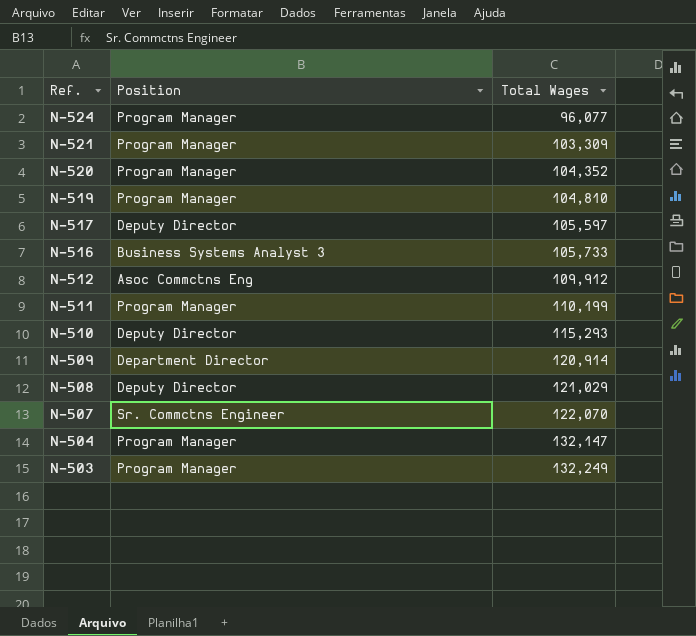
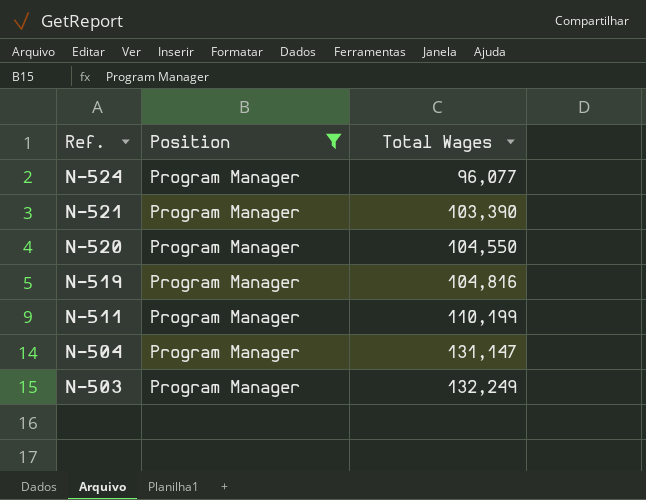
filter: none -> Position = Program Manager
N-521 | Total Wages: 103,309 -> 103,390
N-520 | Total Wages: 104,352 -> 104,550
N-519 | Total Wages: 104,810 -> 104,816
N-504 | Total Wages: 132,147 -> 131,147

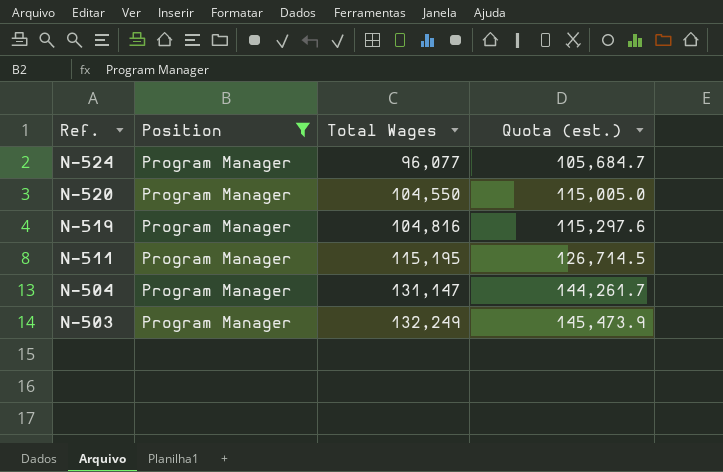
column Quota (est.) | formula: none -> [Total Wages] * 1.1
row N-521: Program Manager | 103,390 -> none
N-511 | Total Wages: 110,199 -> 115,195

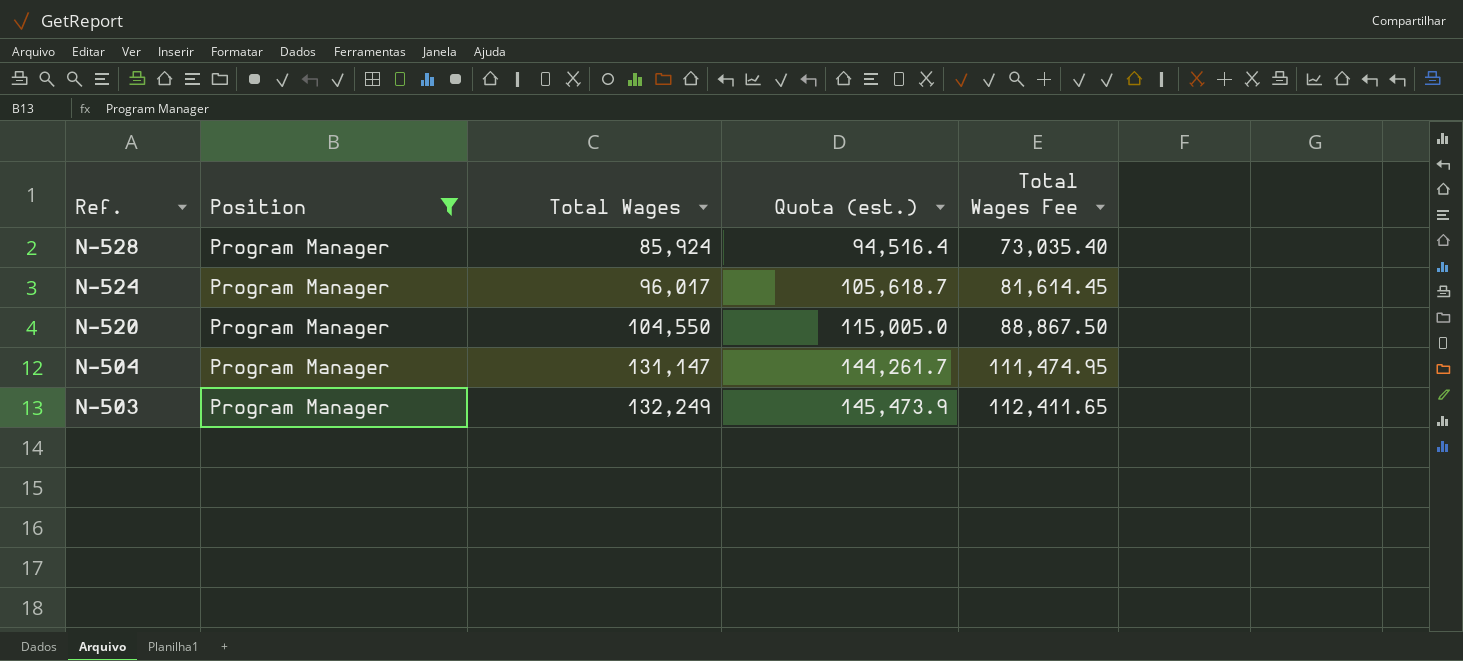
column Total Wages Fee | formula: none -> [Total Wages] * 0.85
row N-519: Program Manager | 104,816 | 115,297.6 -> none
row N-511: Program Manager | 115,195 | 126,714.5 -> none
row N-528: none -> Program Manager | 85,924 | 94,516.4 | 73,035.40
N-524 | Total Wages: 96,077 -> 96,017
N-524 | Quota (est.): 105,684.7 -> 105,618.7

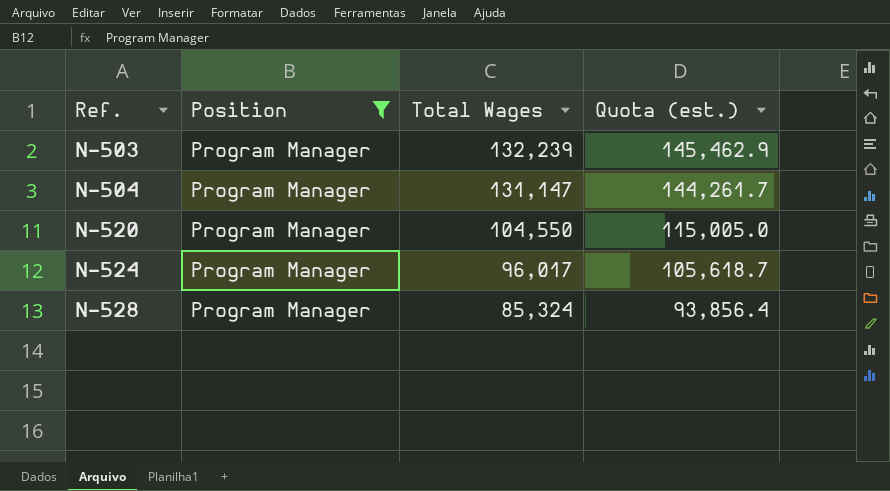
row order: Ref. descending -> Ref. ascending
column Total Wages Fee | formula: [Total Wages] * 0.85 -> none
N-503 | Total Wages: 132,249 -> 132,239
N-503 | Quota (est.): 145,473.9 -> 145,462.9
N-528 | Total Wages: 85,924 -> 85,324
N-528 | Quota (est.): 94,516.4 -> 93,856.4

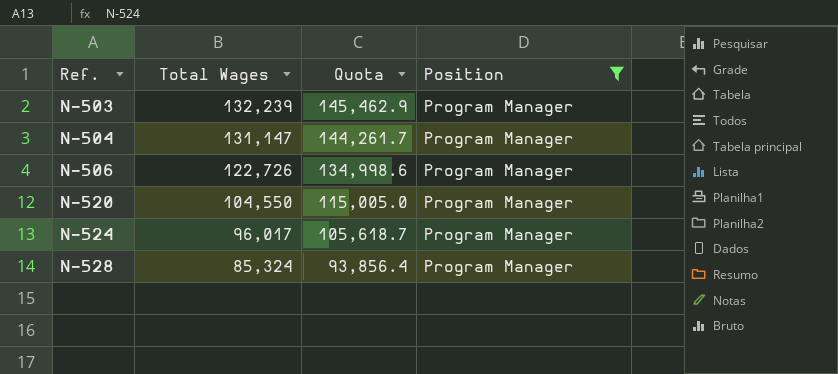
column name: Quota (est.) -> Quota
column Position | position: 2 -> 4
row N-506: none -> 122,726 | 134,998.6 | Program Manager

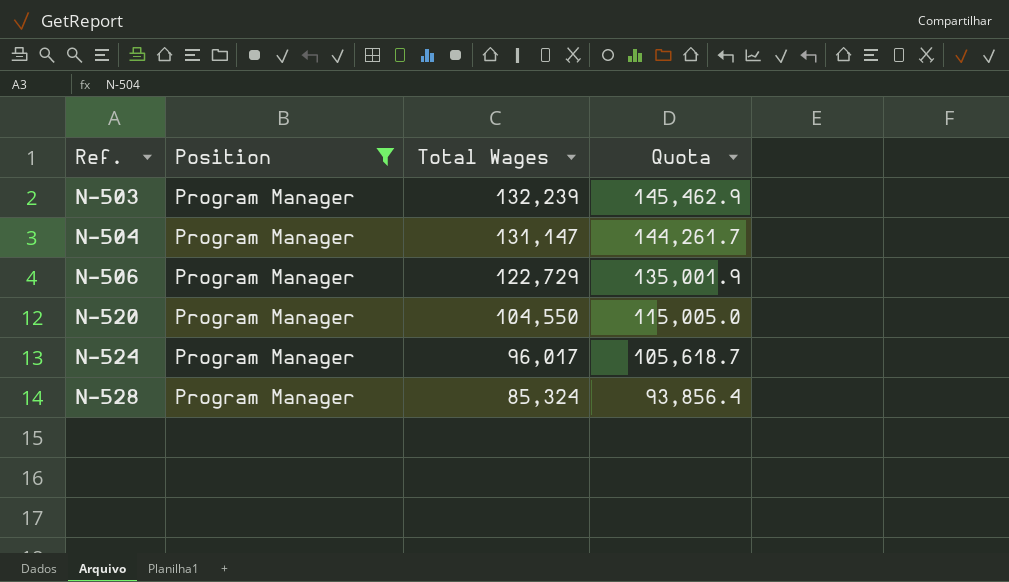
column Position | position: 4 -> 2
N-506 | Total Wages: 122,726 -> 122,729
N-506 | Quota: 134,998.6 -> 135,001.9

